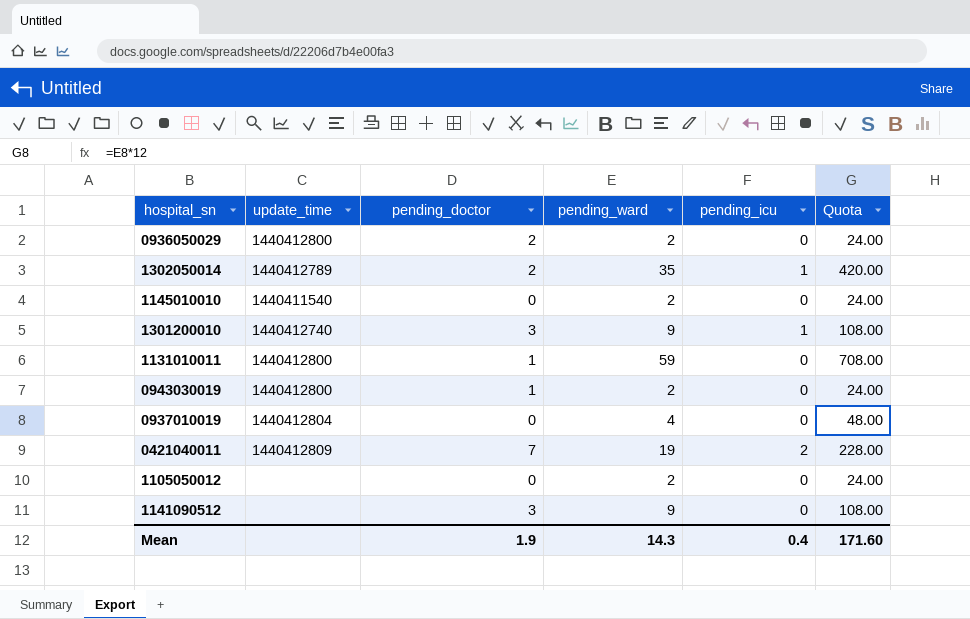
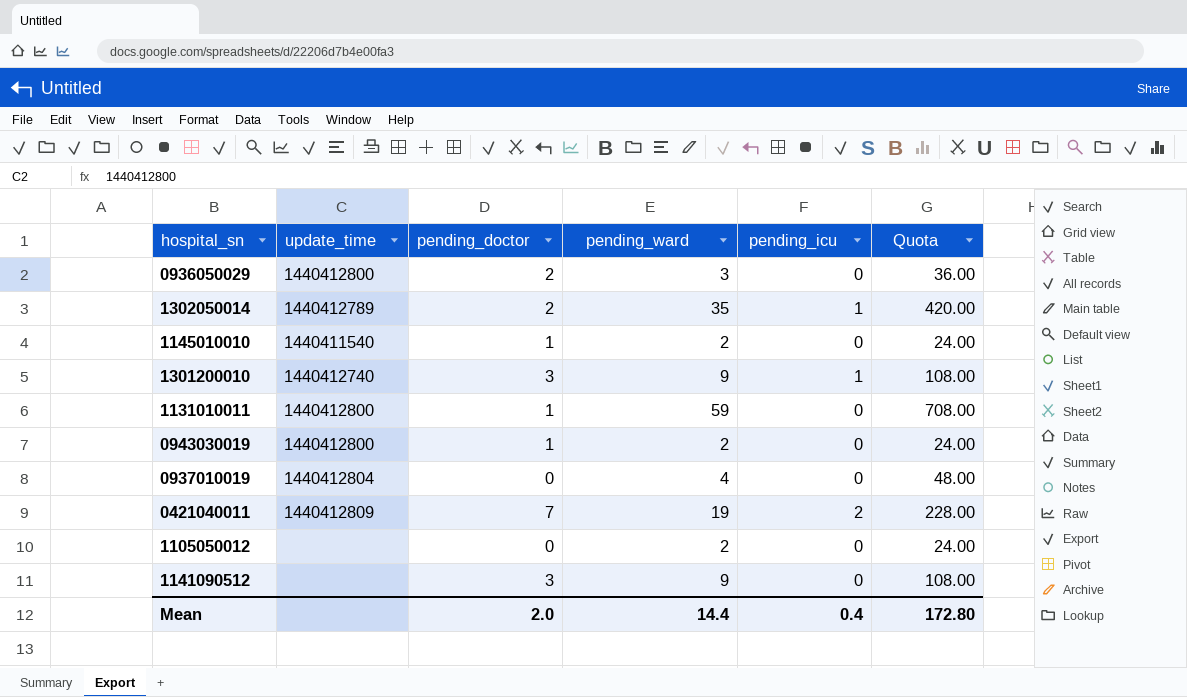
0936050029 | pending_ward: 2 -> 3
0936050029 | Quota: 24.00 -> 36.00
1145010010 | pending_doctor: 0 -> 1
Mean | pending_doctor: 1.9 -> 2.0
Mean | pending_ward: 14.3 -> 14.4
Mean | Quota: 171.60 -> 172.80

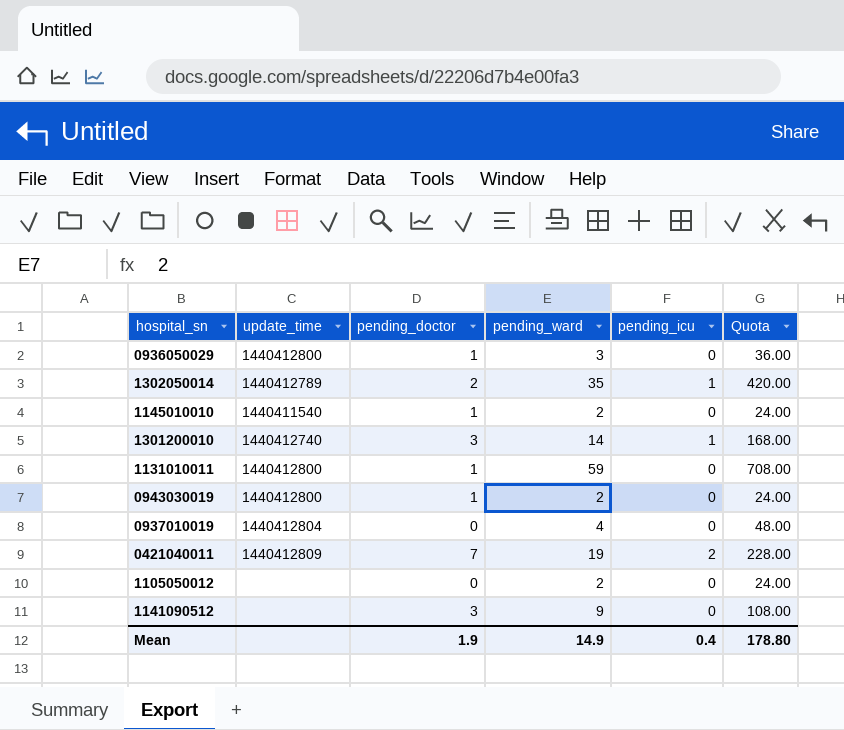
0936050029 | pending_doctor: 2 -> 1
1301200010 | pending_ward: 9 -> 14
1301200010 | Quota: 108.00 -> 168.00
Mean | pending_doctor: 2.0 -> 1.9
Mean | pending_ward: 14.4 -> 14.9
Mean | Quota: 172.80 -> 178.80

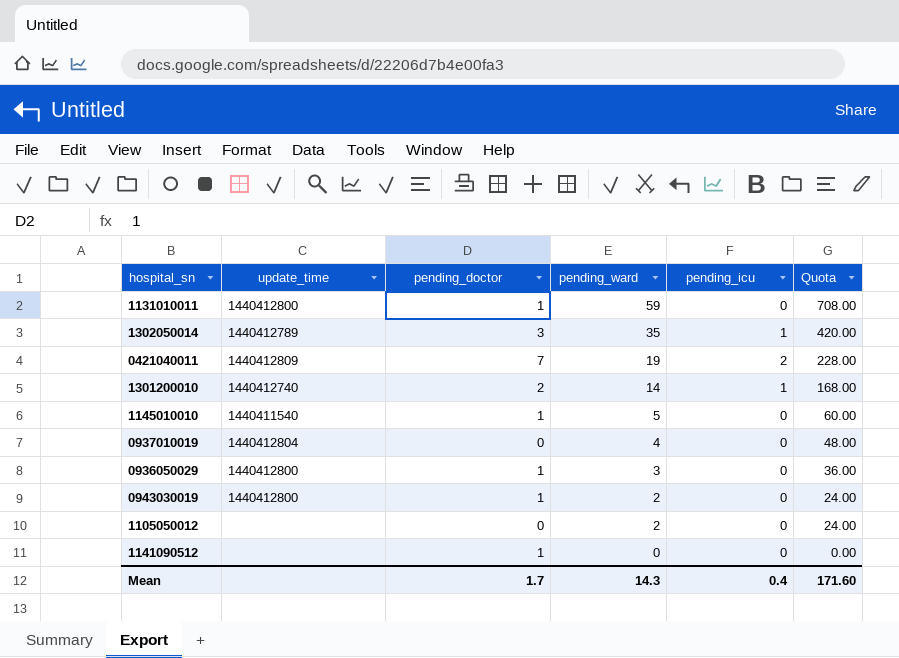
row order: none -> pending_ward descending
1302050014 | pending_doctor: 2 -> 3
1301200010 | pending_doctor: 3 -> 2
1145010010 | pending_ward: 2 -> 5
1145010010 | Quota: 24.00 -> 60.00
1141090512 | pending_doctor: 3 -> 1
1141090512 | pending_ward: 9 -> 0
1141090512 | Quota: 108.00 -> 0.00
Mean | pending_doctor: 1.9 -> 1.7
Mean | pending_ward: 14.9 -> 14.3
Mean | Quota: 178.80 -> 171.60

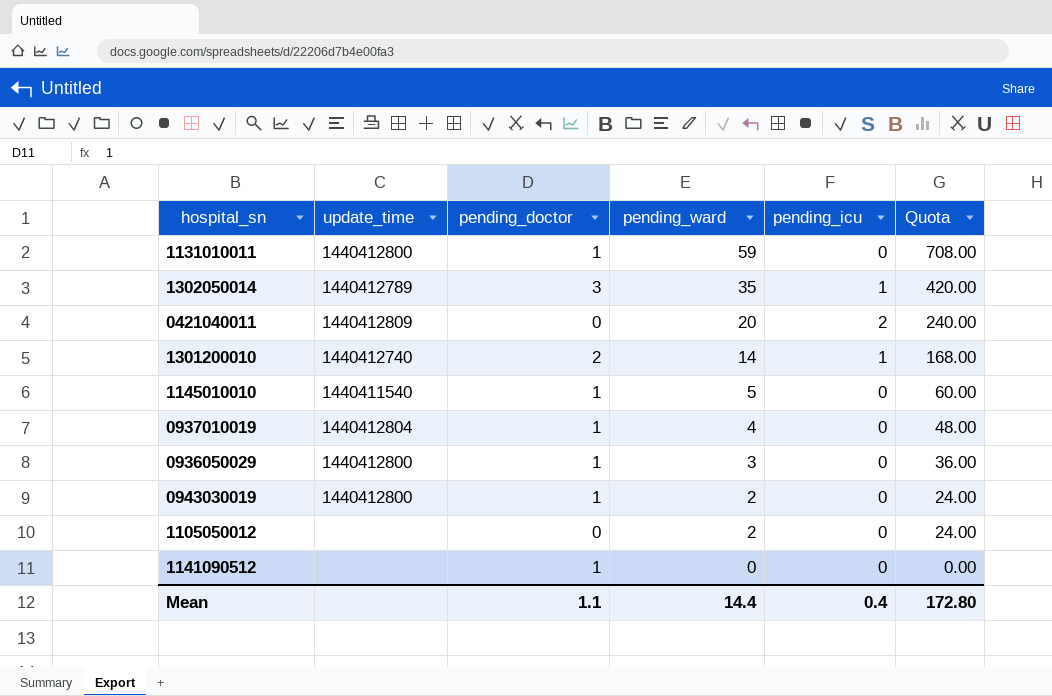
0421040011 | pending_doctor: 7 -> 0
0421040011 | pending_ward: 19 -> 20
0421040011 | Quota: 228.00 -> 240.00
0937010019 | pending_doctor: 0 -> 1
Mean | pending_doctor: 1.7 -> 1.1
Mean | pending_ward: 14.3 -> 14.4
Mean | Quota: 171.60 -> 172.80

